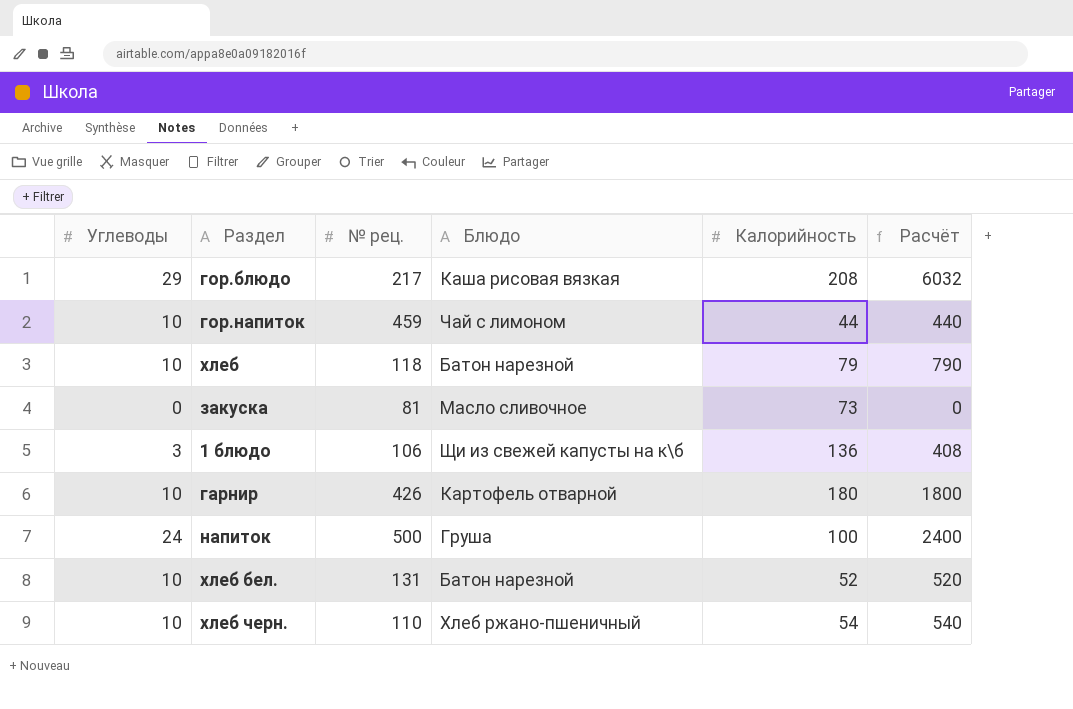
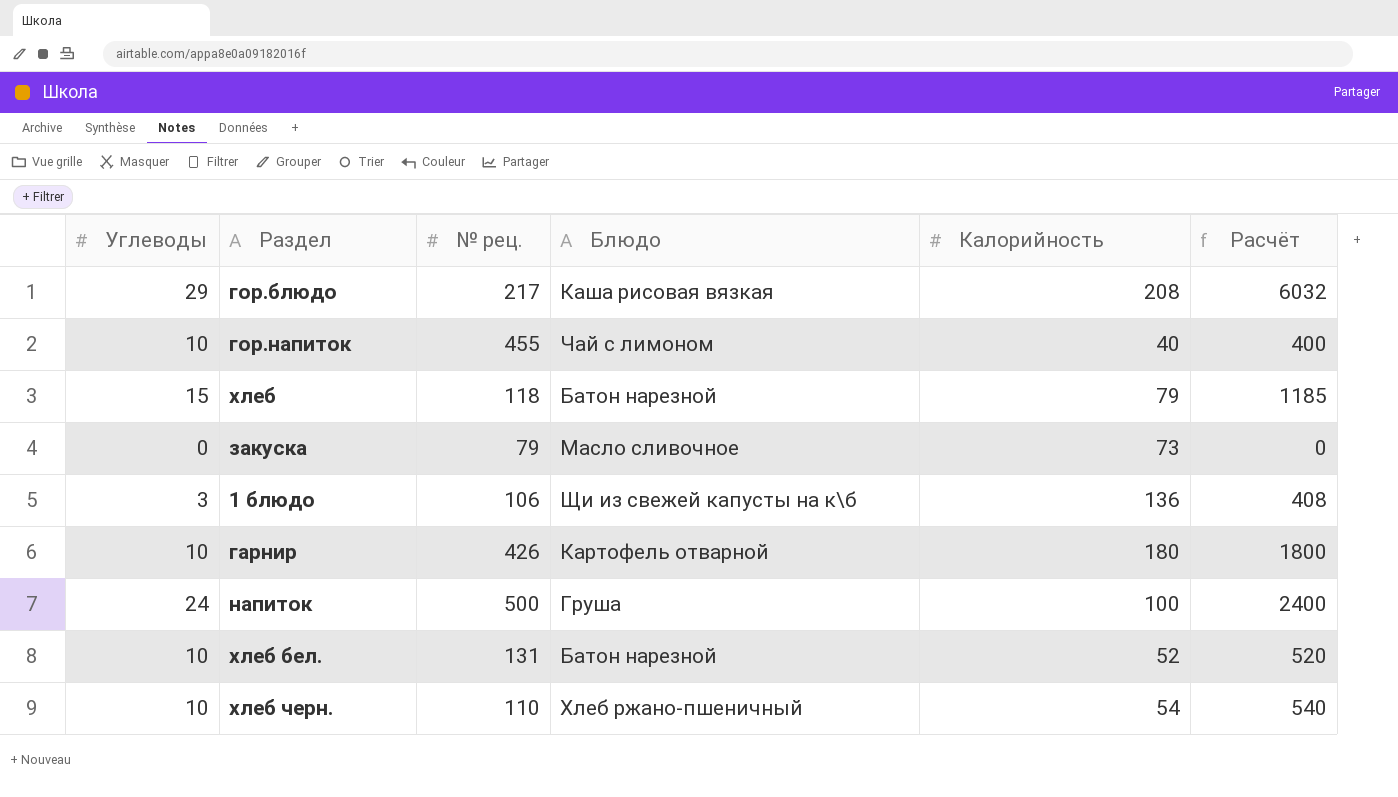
гор.напиток | № рец.: 459 -> 455
гор.напиток | Калорийность: 44 -> 40
гор.напиток | Расчёт: 440 -> 400
хлеб | Углеводы: 10 -> 15
хлеб | Расчёт: 790 -> 1185
закуска | № рец.: 81 -> 79

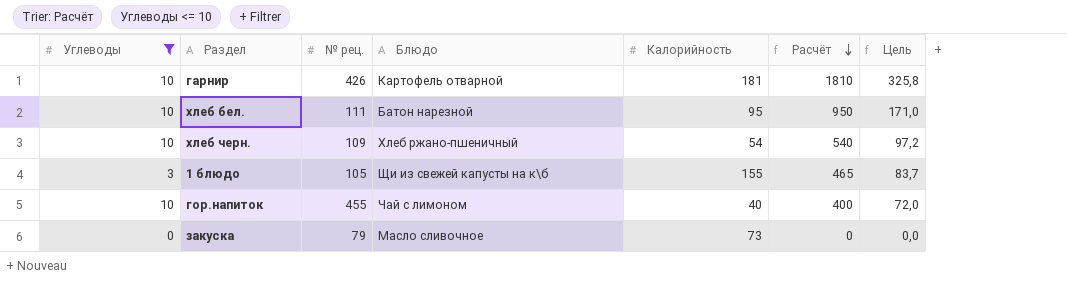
filter: none -> Углеводы <= 10
row order: none -> Расчёт descending
column Цель | formula: none -> [Расчёт] * 0,18
гарнир | Калорийность: 180 -> 181
гарнир | Расчёт: 1800 -> 1810
хлеб бел. | № рец.: 131 -> 111
хлеб бел. | Калорийность: 52 -> 95
хлеб бел. | Расчёт: 520 -> 950
хлеб черн. | № рец.: 110 -> 109
1 блюдо | № рец.: 106 -> 105
1 блюдо | Калорийность: 136 -> 155
1 блюдо | Расчёт: 408 -> 465

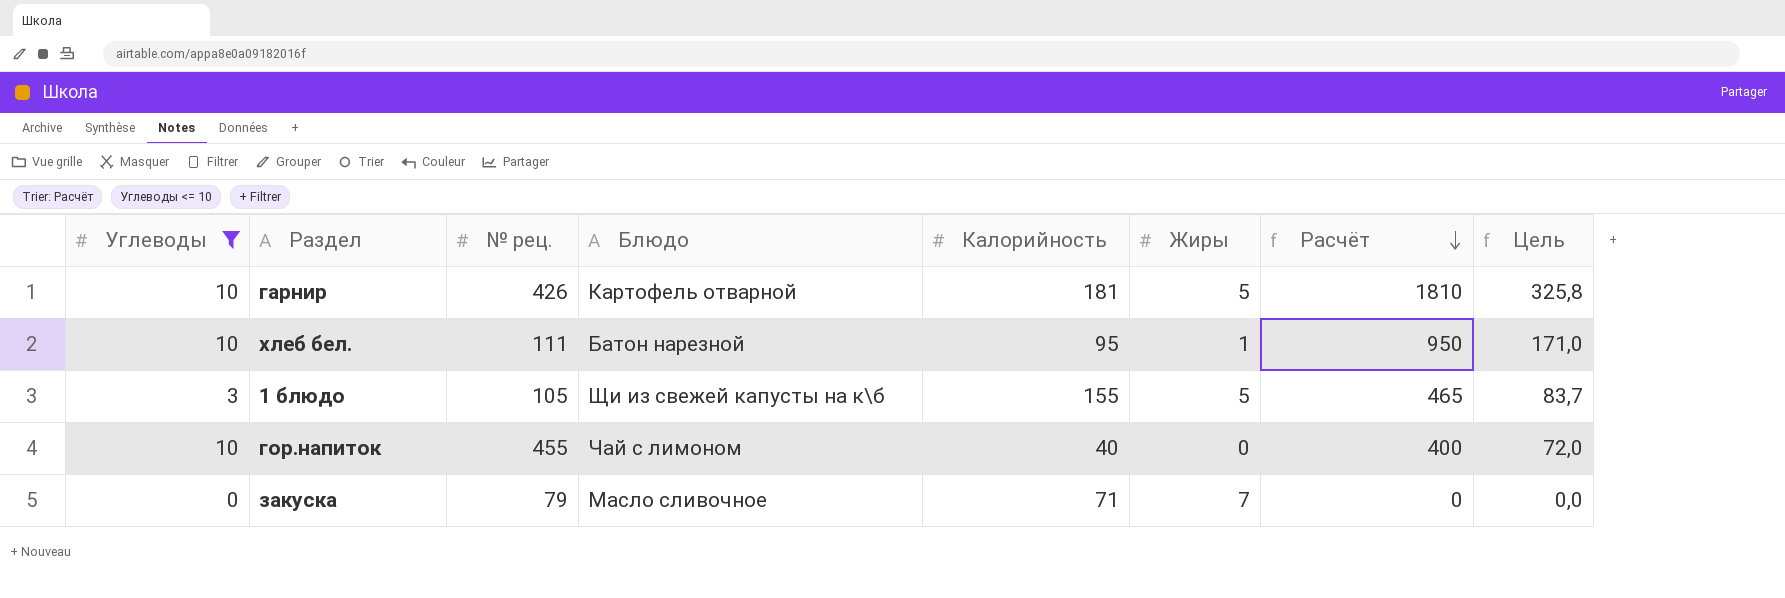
column Жиры | position: none -> 6
row хлеб черн.: 10 | 109 | Хлеб ржано-пшеничный | 54 | 540 | 97,2 -> none
закуска | Калорийность: 73 -> 71

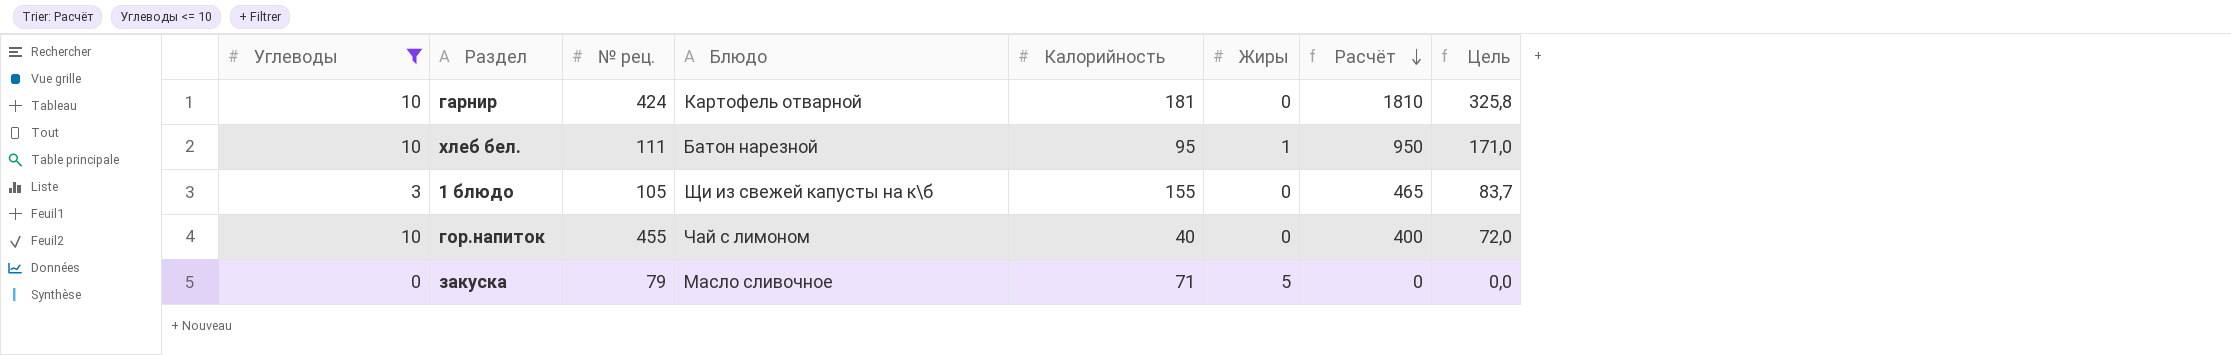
гарнир | № рец.: 426 -> 424
гарнир | Жиры: 5 -> 0
1 блюдо | Жиры: 5 -> 0
закуска | Жиры: 7 -> 5

